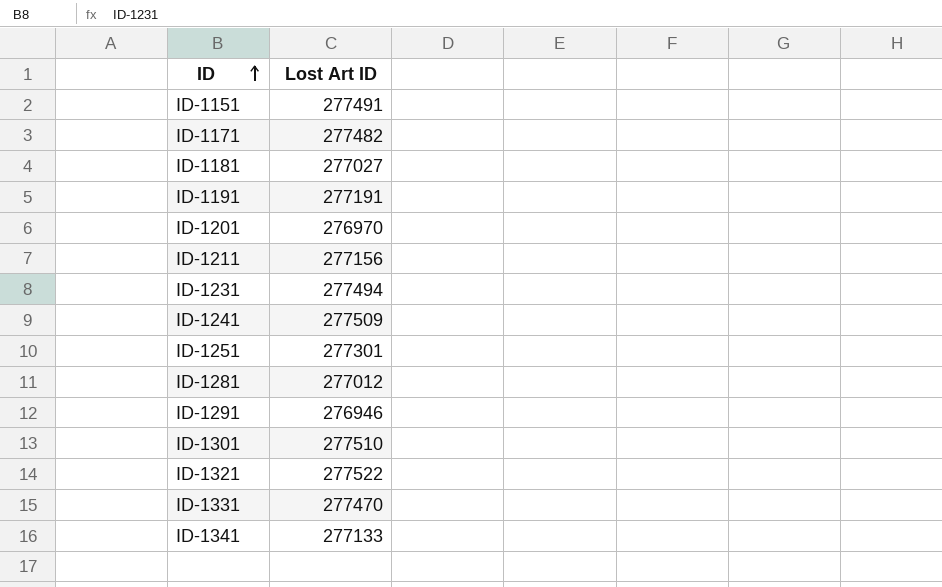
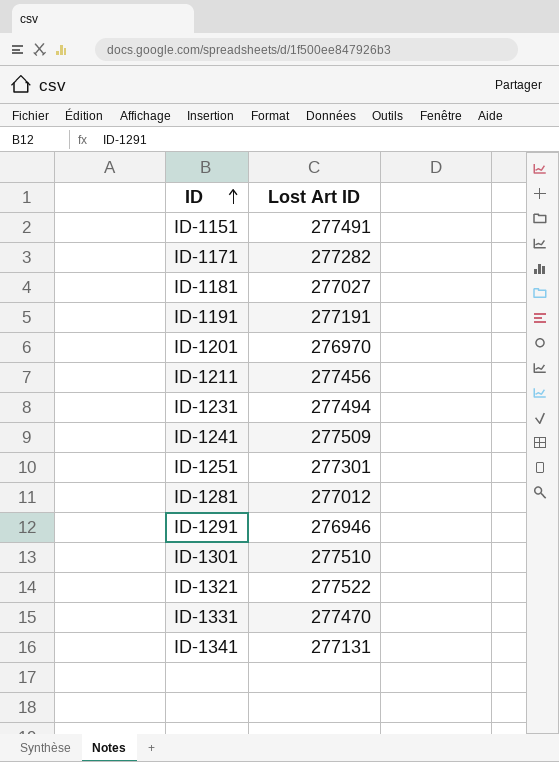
ID-1171 | Lost Art ID: 277482 -> 277282
ID-1211 | Lost Art ID: 277156 -> 277456
ID-1341 | Lost Art ID: 277133 -> 277131

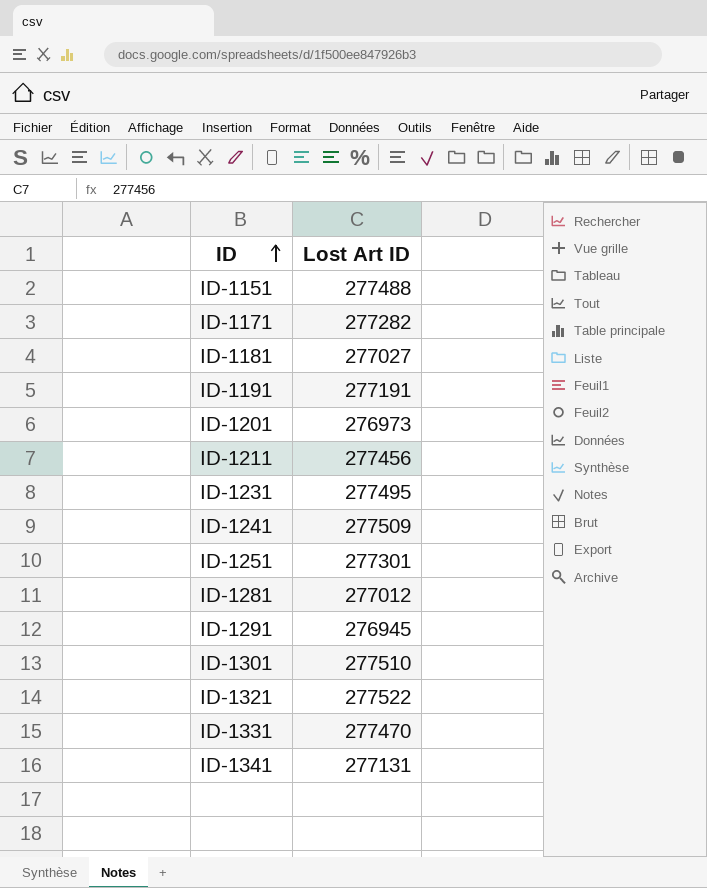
ID-1151 | Lost Art ID: 277491 -> 277488
ID-1201 | Lost Art ID: 276970 -> 276973
ID-1231 | Lost Art ID: 277494 -> 277495
ID-1291 | Lost Art ID: 276946 -> 276945

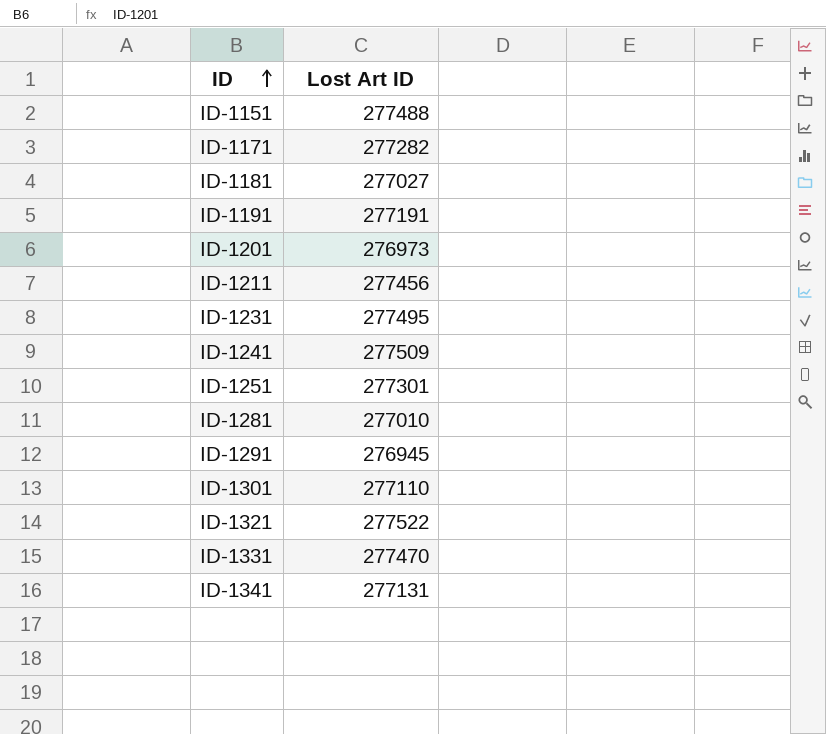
ID-1281 | Lost Art ID: 277012 -> 277010
ID-1301 | Lost Art ID: 277510 -> 277110

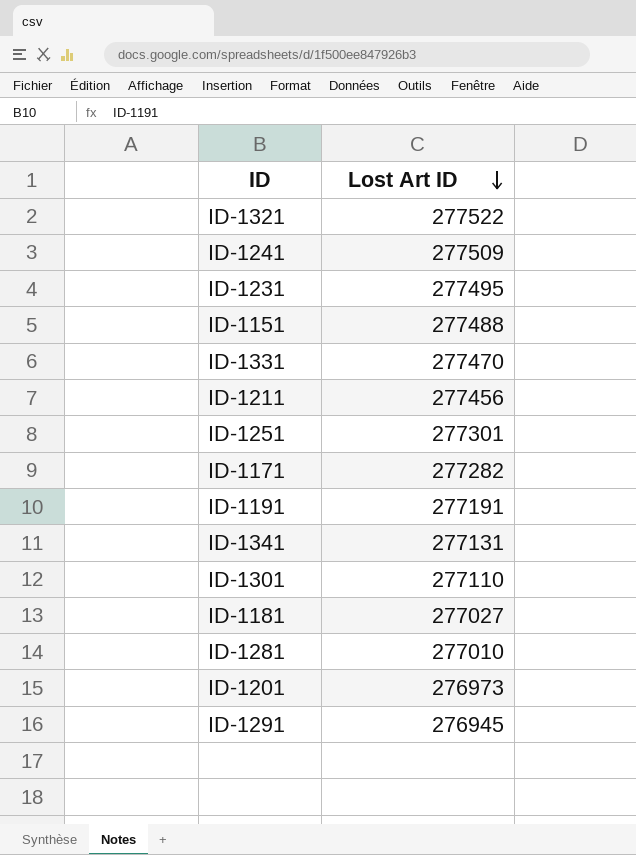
row order: ID ascending -> Lost Art ID descending

